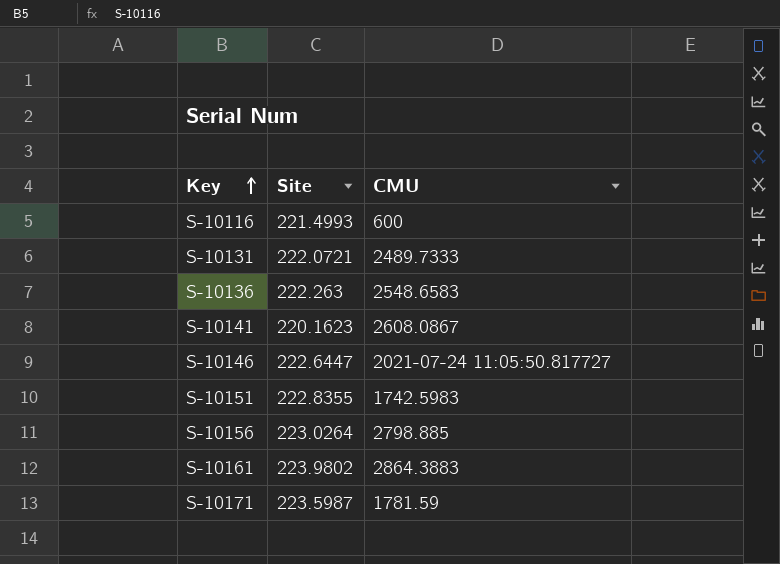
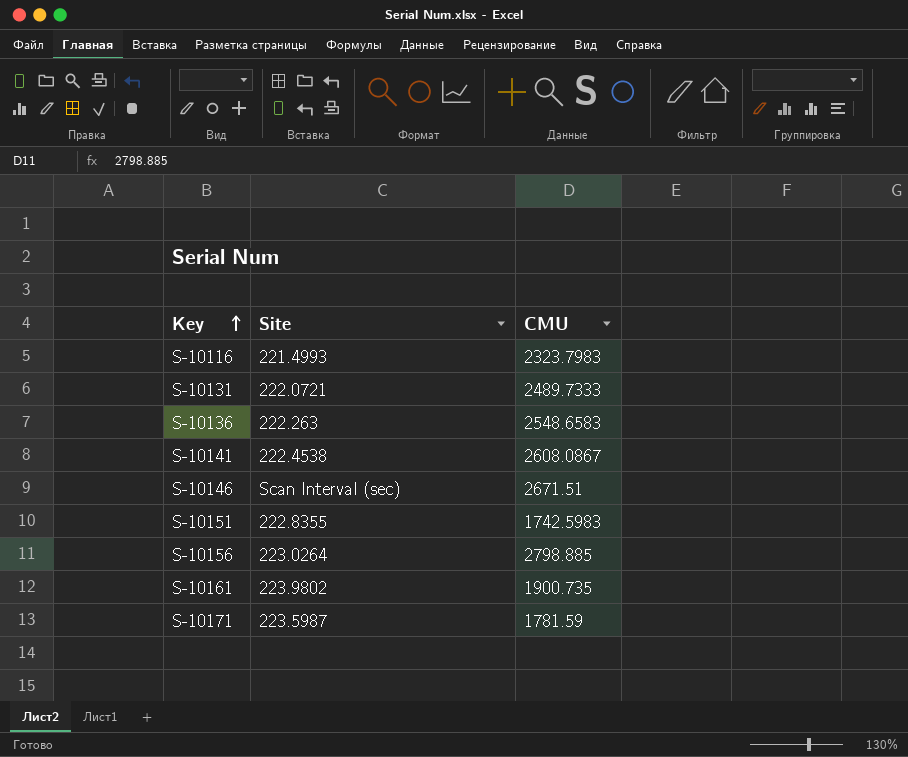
S-10116 | CMU: 600 -> 2323.7983
S-10141 | Site: 220.1623 -> 222.4538
S-10146 | Site: 222.6447 -> Scan Interval (sec)
S-10146 | CMU: 2021-07-24 11:05:50.817727 -> 2671.51
S-10161 | CMU: 2864.3883 -> 1900.735

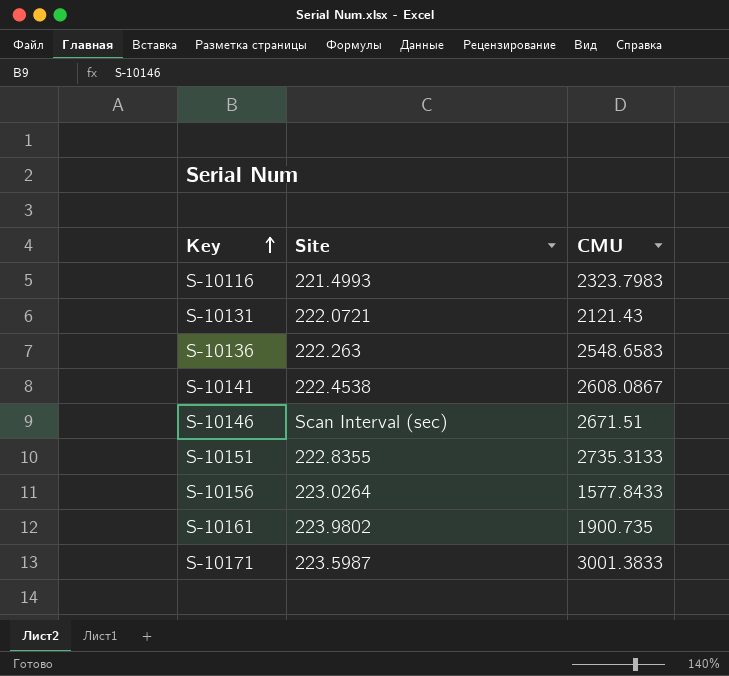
S-10131 | CMU: 2489.7333 -> 2121.43
S-10151 | CMU: 1742.5983 -> 2735.3133
S-10156 | CMU: 2798.885 -> 1577.8433
S-10171 | CMU: 1781.59 -> 3001.3833

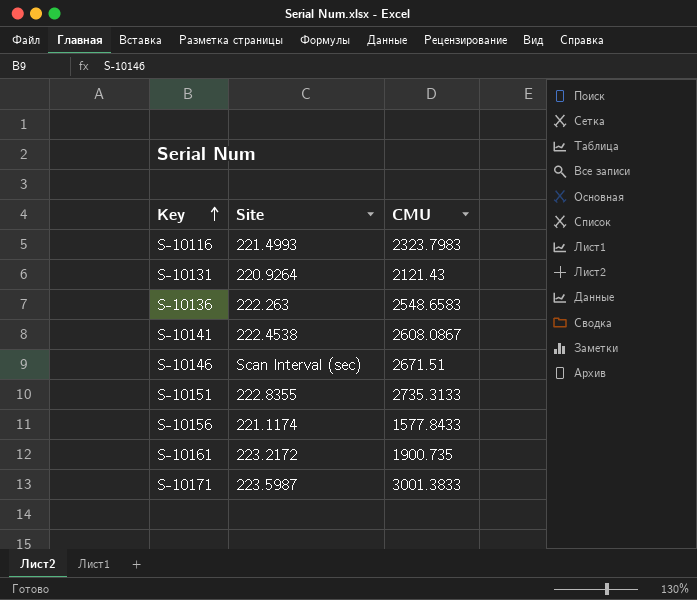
S-10131 | Site: 222.0721 -> 220.9264
S-10156 | Site: 223.0264 -> 221.1174
S-10161 | Site: 223.9802 -> 223.2172

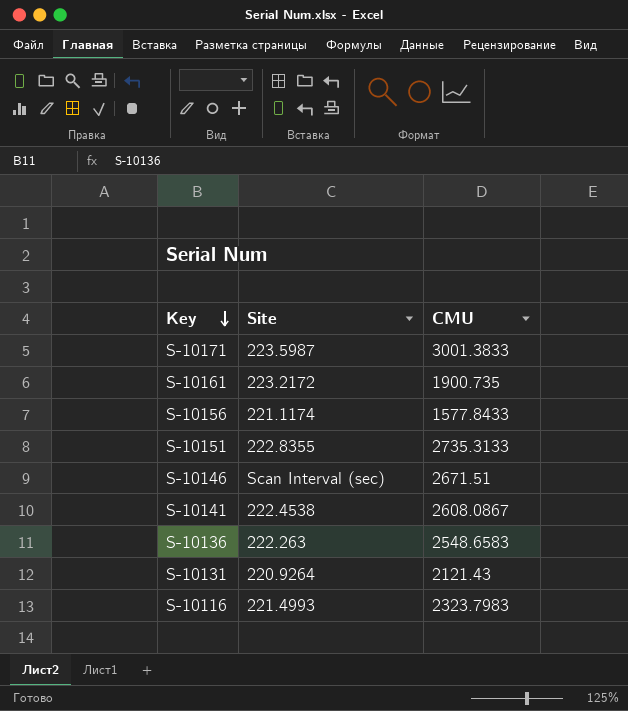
row order: Key ascending -> Key descending

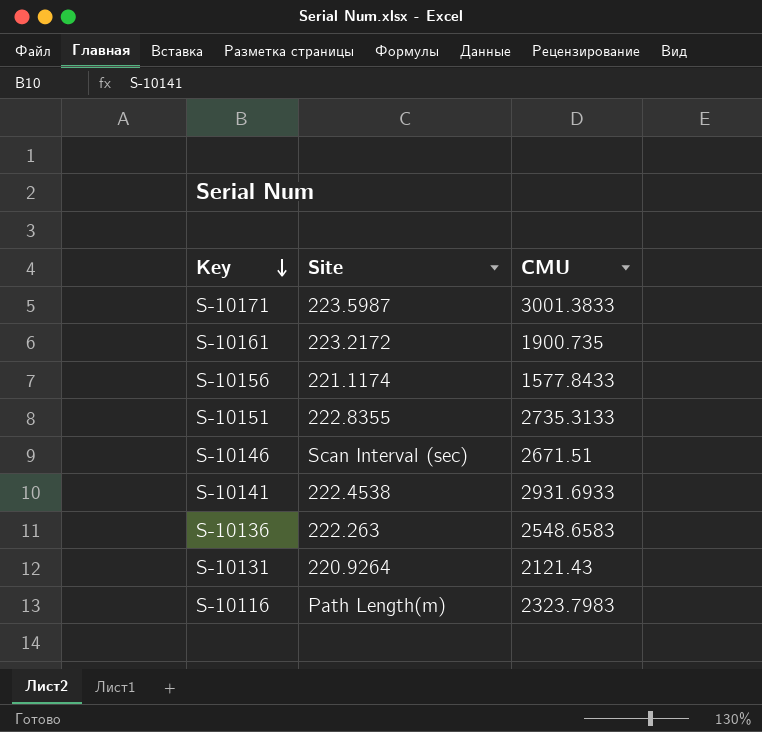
S-10141 | CMU: 2608.0867 -> 2931.6933
S-10116 | Site: 221.4993 -> Path Length(m)

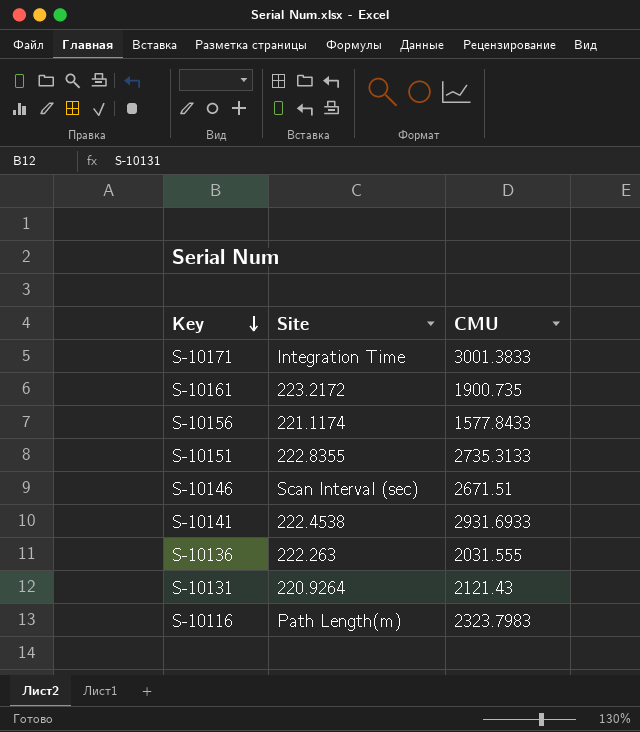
S-10171 | Site: 223.5987 -> Integration Time
S-10136 | CMU: 2548.6583 -> 2031.555

